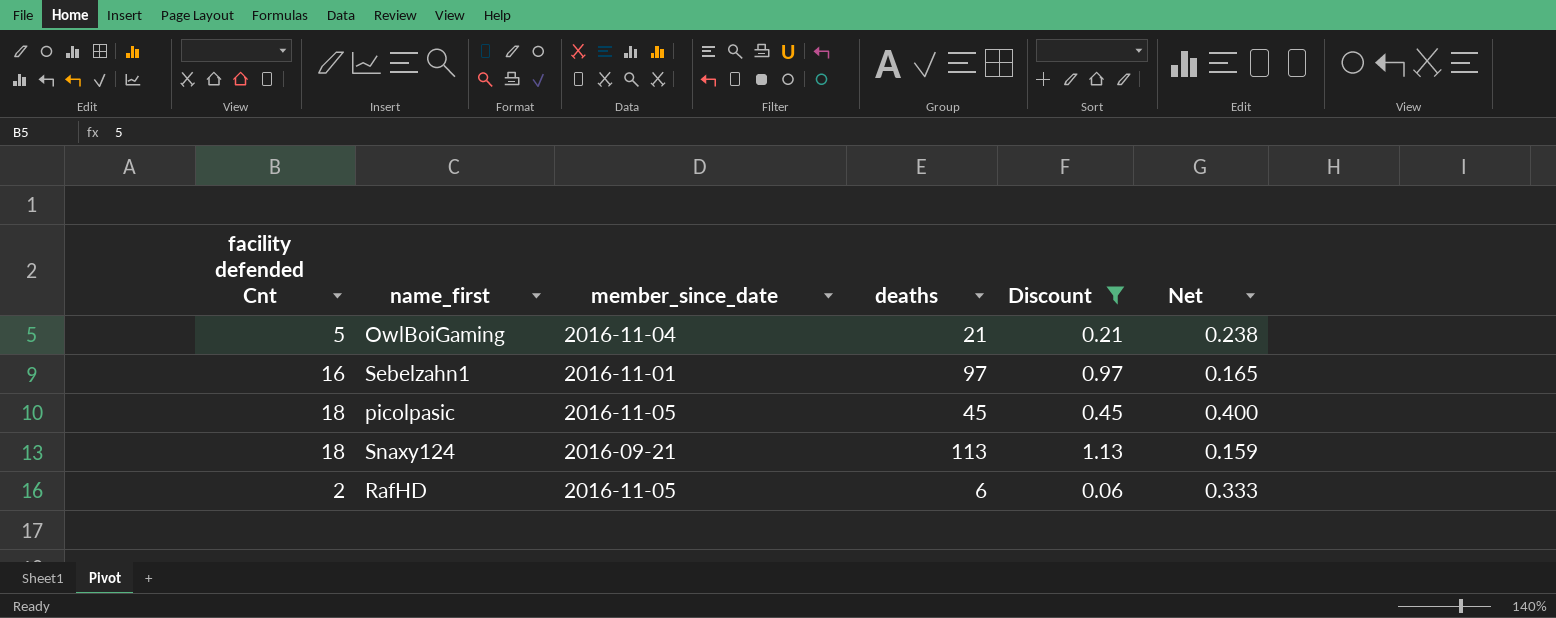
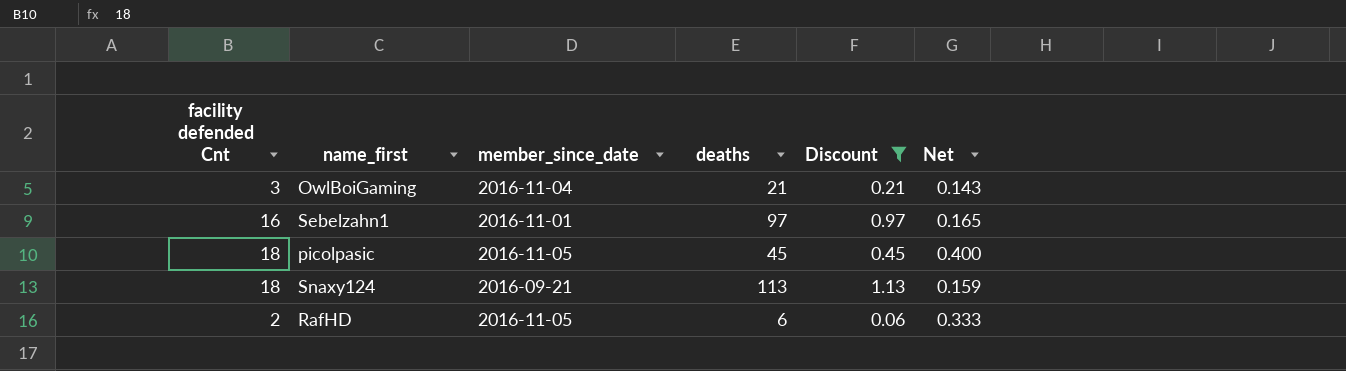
OwlBoiGaming | facility defended Cnt: 5 -> 3
OwlBoiGaming | Net: 0.238 -> 0.143

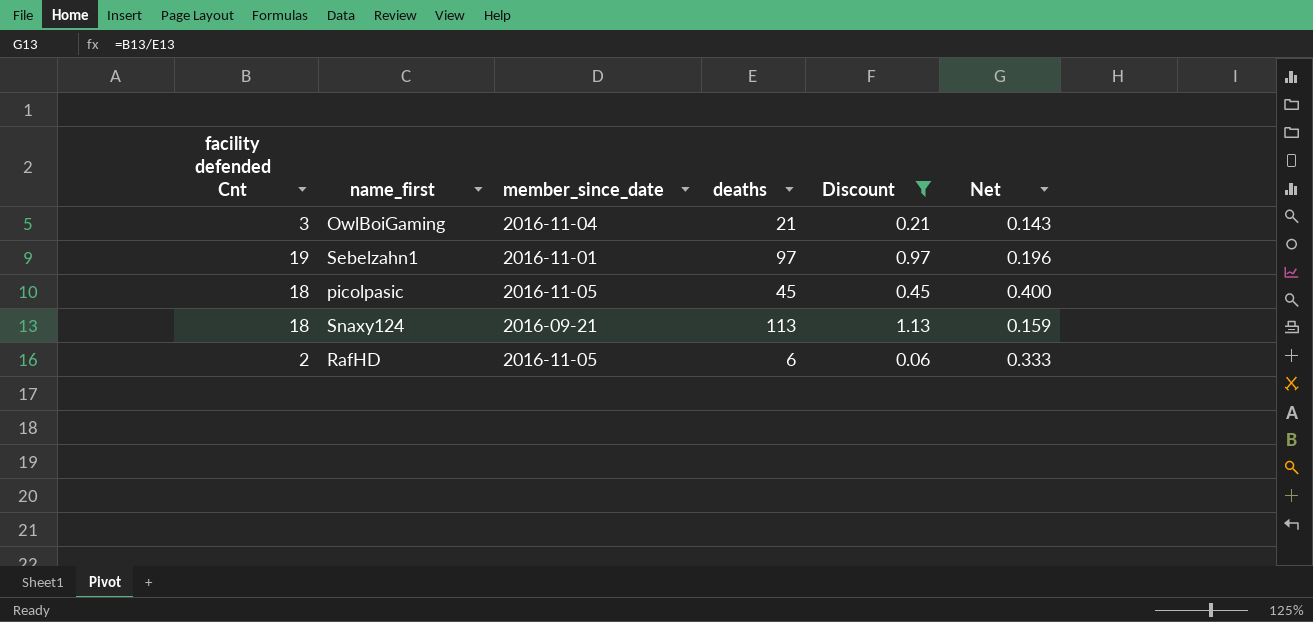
Sebelzahn1 | facility defended Cnt: 16 -> 19
Sebelzahn1 | Net: 0.165 -> 0.196

